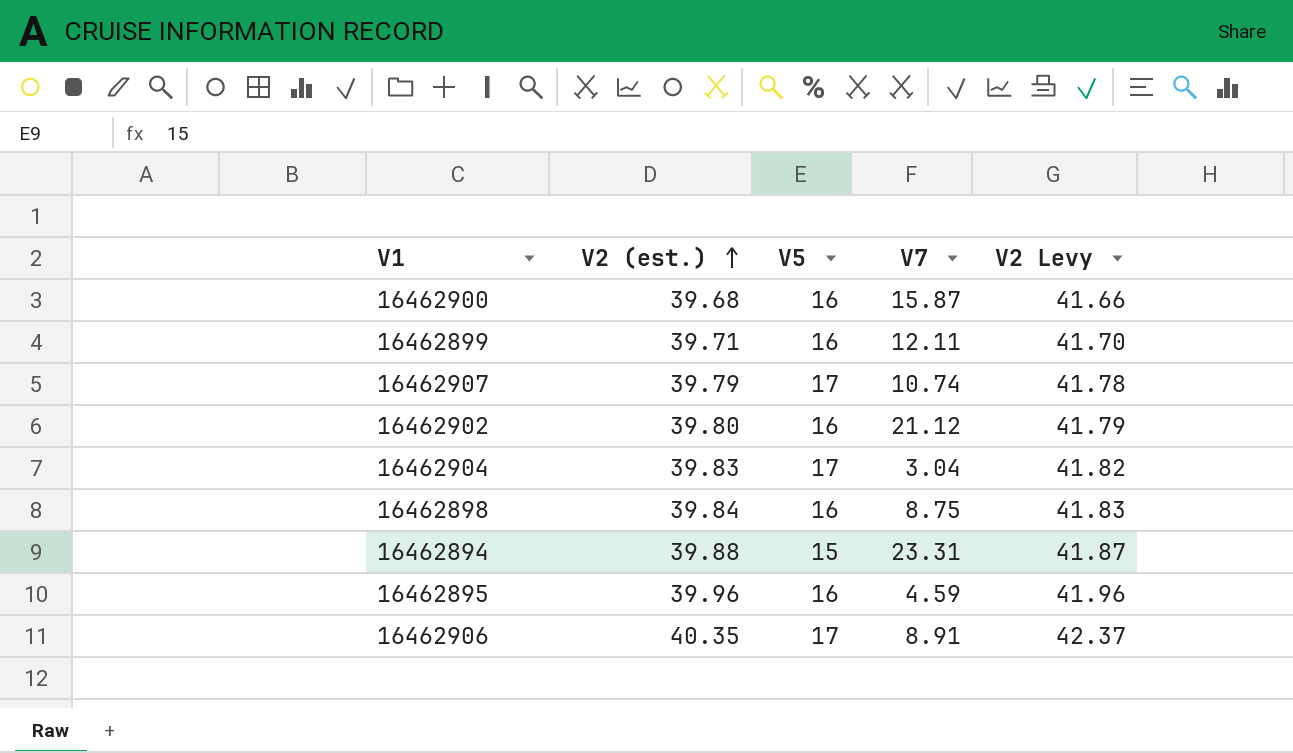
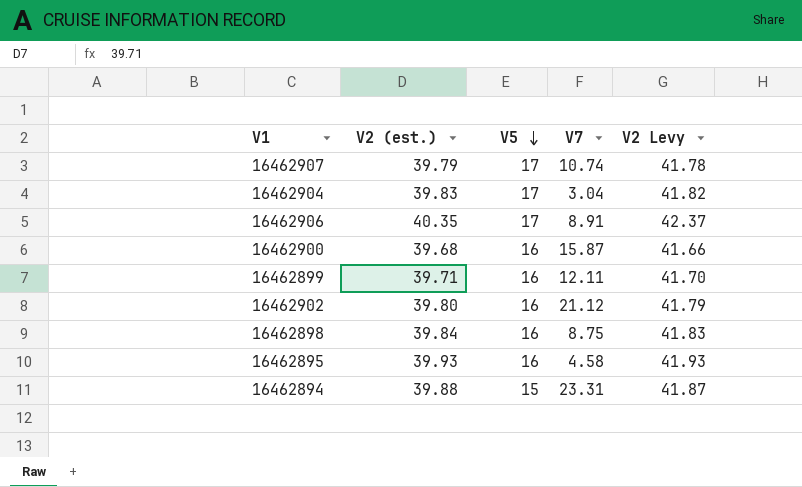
row order: V2 (est.) ascending -> V5 descending
16462895 | V2 (est.): 39.96 -> 39.93
16462895 | V7: 4.59 -> 4.58
16462895 | V2 Levy: 41.96 -> 41.93

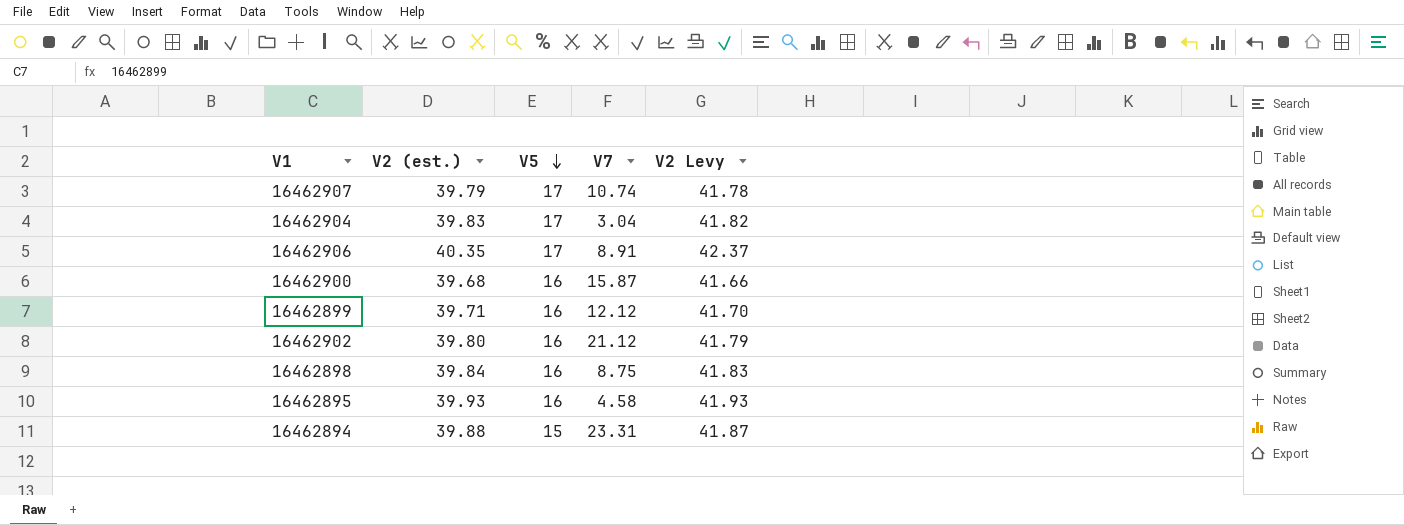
16462899 | V7: 12.11 -> 12.12

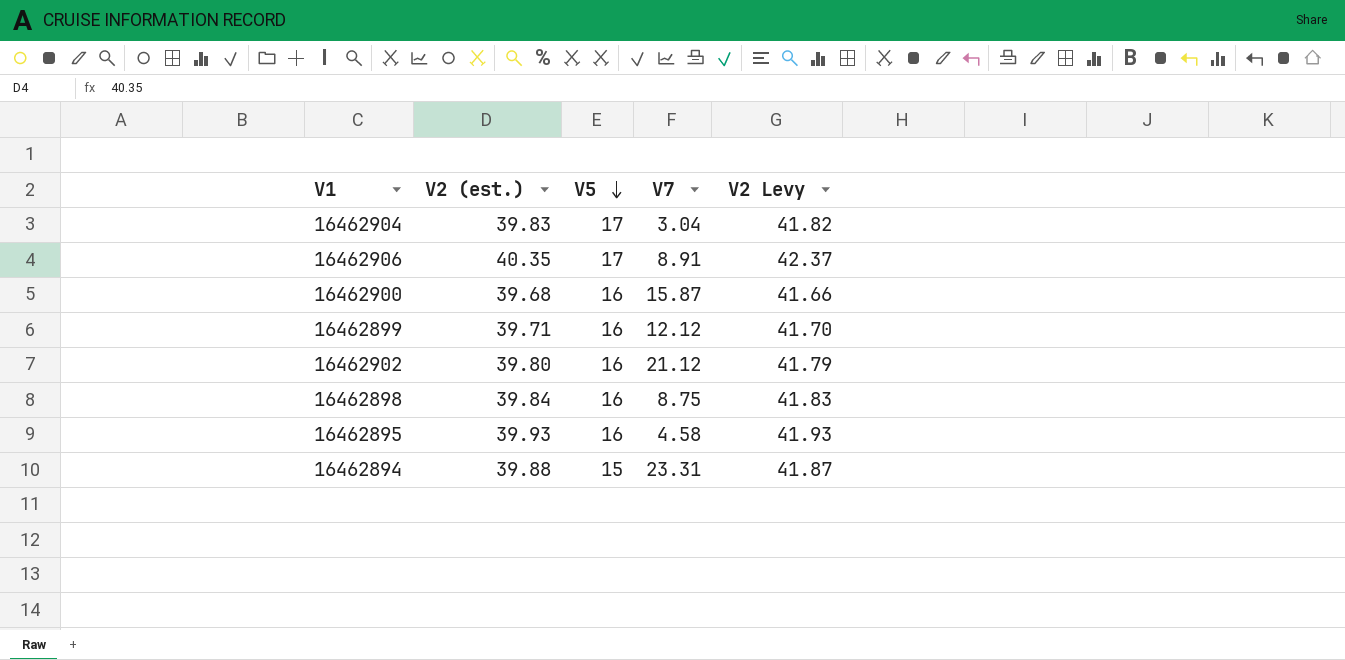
row 16462907: 39.79 | 17 | 10.74 | 41.78 -> none

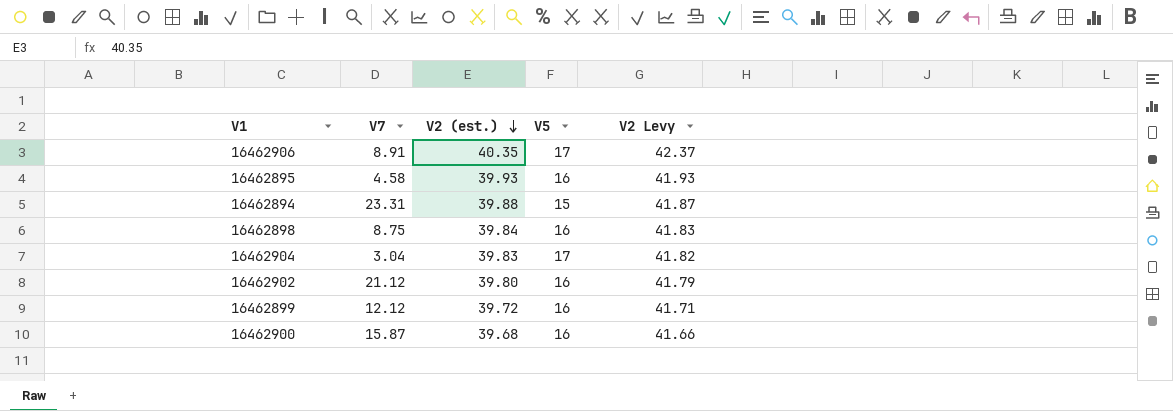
row order: V5 descending -> V2 (est.) descending
column V7 | position: 4 -> 2
16462899 | V2 (est.): 39.71 -> 39.72
16462899 | V2 Levy: 41.70 -> 41.71

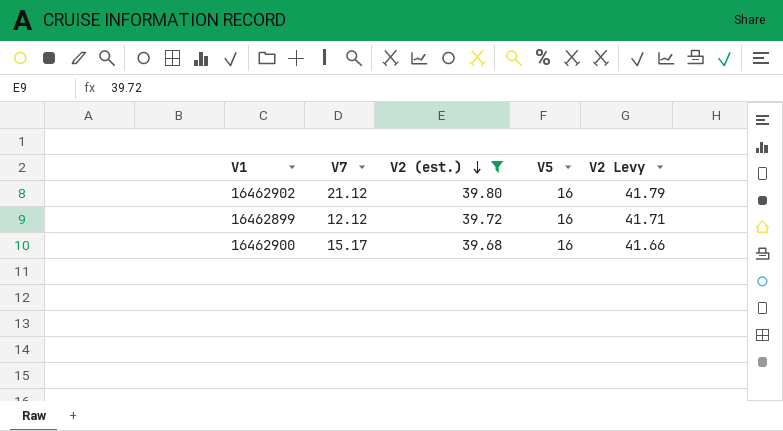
filter: none -> V2 (est.) <= 39.80
16462900 | V7: 15.87 -> 15.17

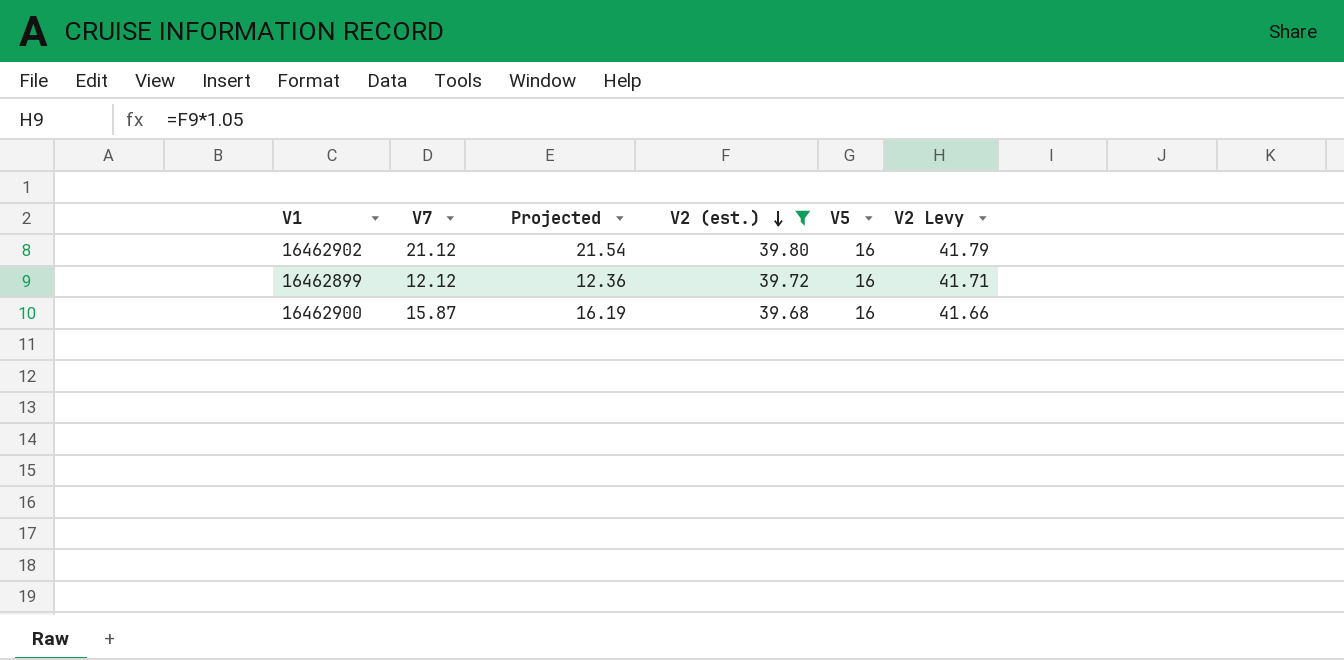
column Projected | formula: none -> [V7] * 1.02
16462900 | V7: 15.17 -> 15.87

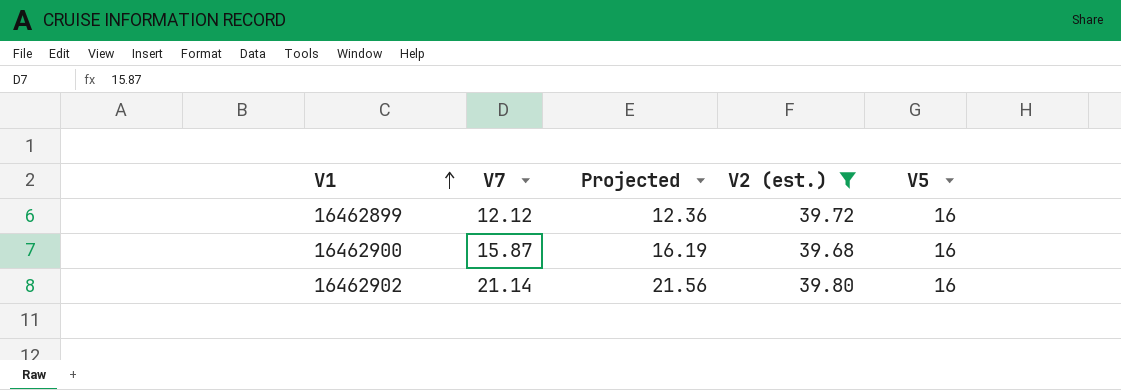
row order: V2 (est.) descending -> V1 ascending
column V2 Levy | formula: [V2 (est.)] * 1.05 -> none
16462902 | V7: 21.12 -> 21.14
16462902 | Projected: 21.54 -> 21.56

